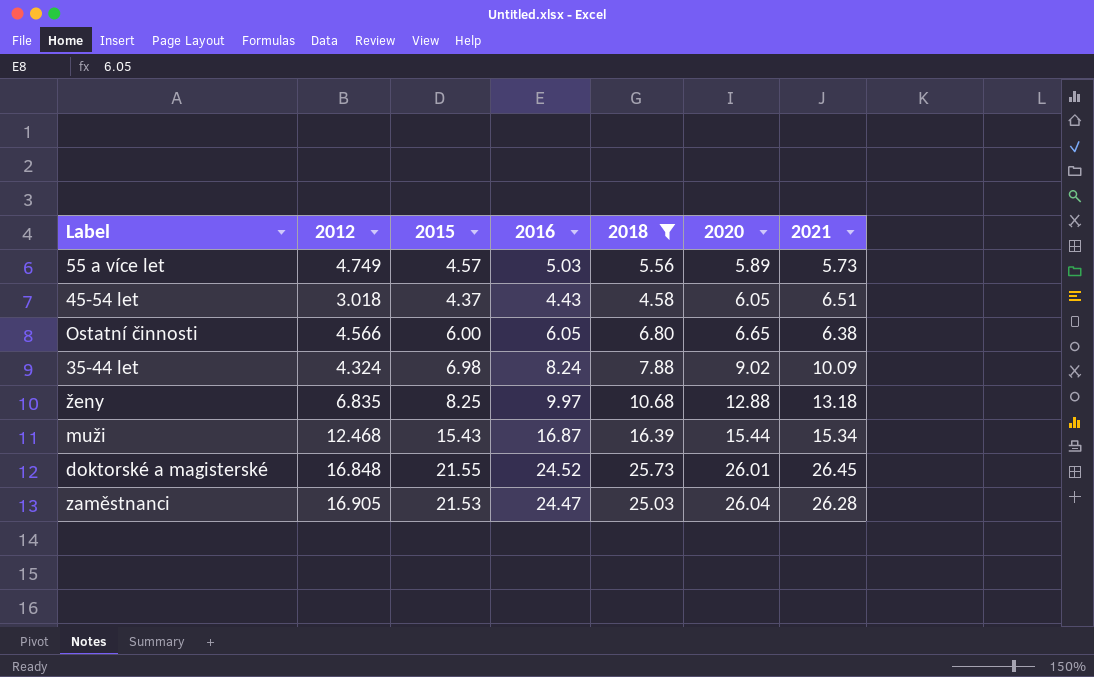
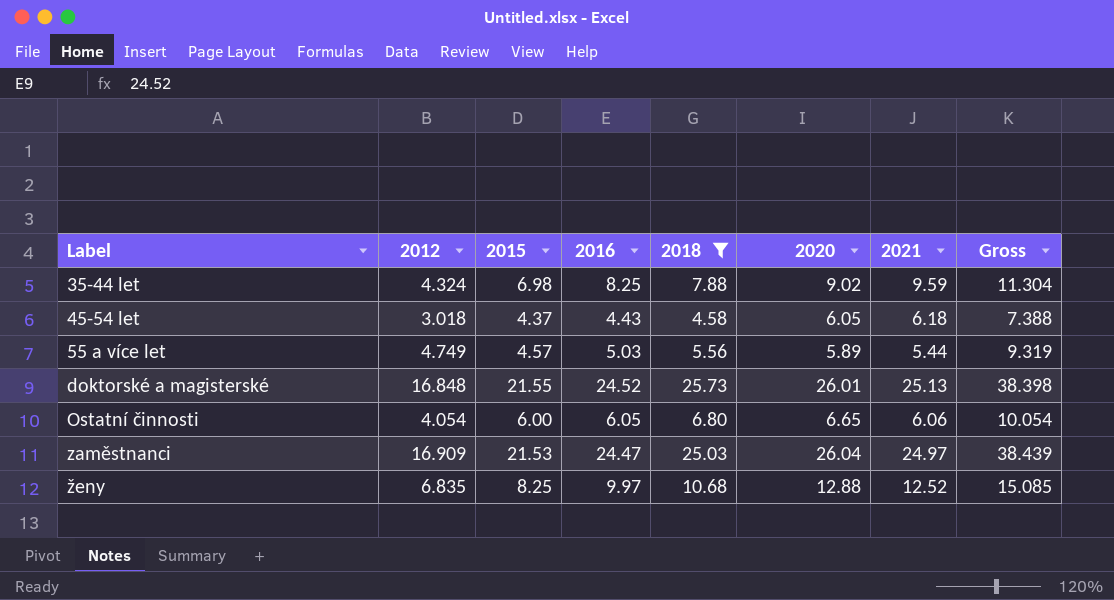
row order: 2020 ascending -> Label ascending
column Gross | formula: none -> [2012] + [2015]
row muži: 12.468 | 15.43 | 16.87 | 16.39 | 15.44 | 15.34 -> none
35-44 let | 2016: 8.24 -> 8.25
35-44 let | 2021: 10.09 -> 9.59
45-54 let | 2021: 6.51 -> 6.18
55 a více let | 2021: 5.73 -> 5.44
doktorské a magisterské | 2021: 26.45 -> 25.13
Ostatní činnosti | 2012: 4.566 -> 4.054
Ostatní činnosti | 2021: 6.38 -> 6.06
zaměstnanci | 2012: 16.905 -> 16.909
zaměstnanci | 2021: 26.28 -> 24.97
ženy | 2021: 13.18 -> 12.52

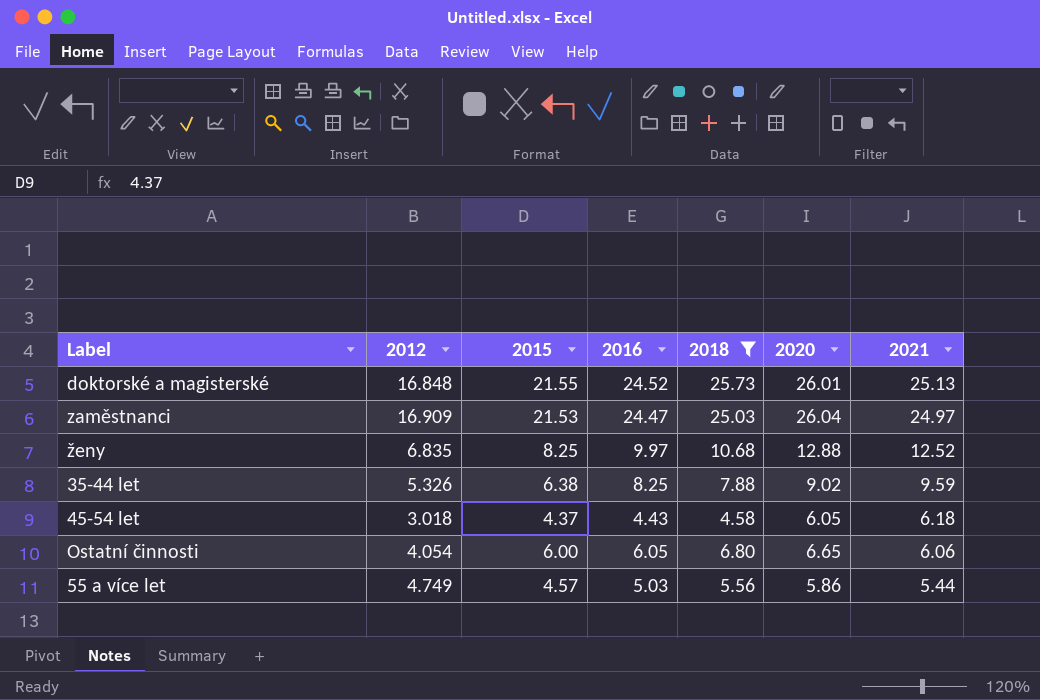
row order: Label ascending -> 2021 descending
column Gross | formula: [2012] + [2015] -> none
35-44 let | 2012: 4.324 -> 5.326
35-44 let | 2015: 6.98 -> 6.38
55 a více let | 2020: 5.89 -> 5.86

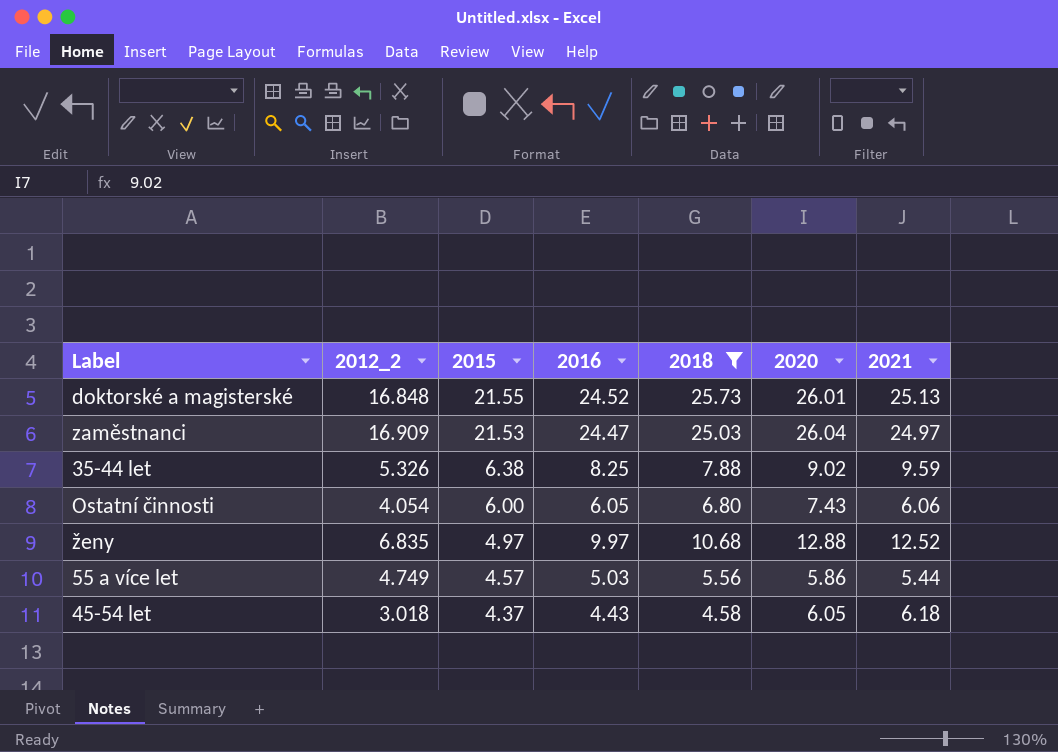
row order: 2021 descending -> 2015 descending
column name: 2012 -> 2012_2
Ostatní činnosti | 2020: 6.65 -> 7.43
ženy | 2015: 8.25 -> 4.97

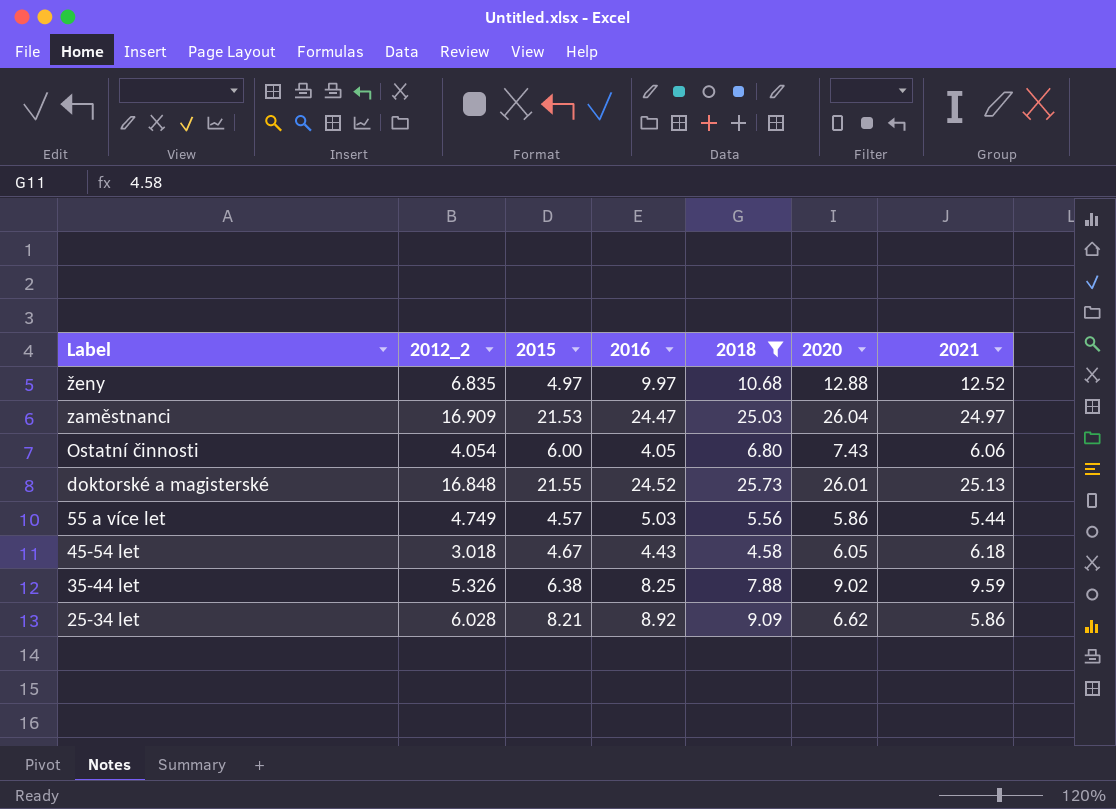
row order: 2015 descending -> Label descending
Ostatní činnosti | 2016: 6.05 -> 4.05
45-54 let | 2015: 4.37 -> 4.67
row 25-34 let: none -> 6.028 | 8.21 | 8.92 | 9.09 | 6.62 | 5.86

